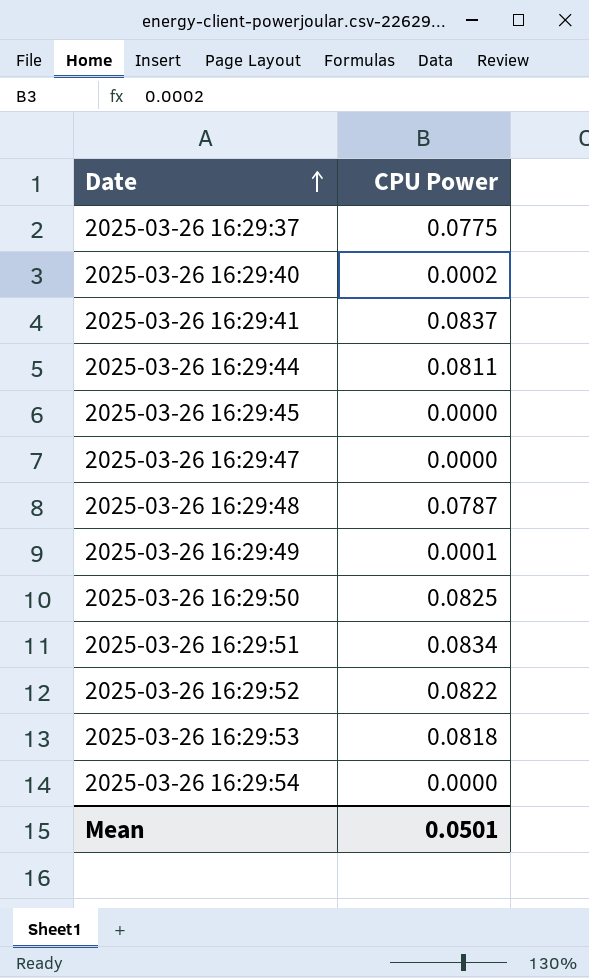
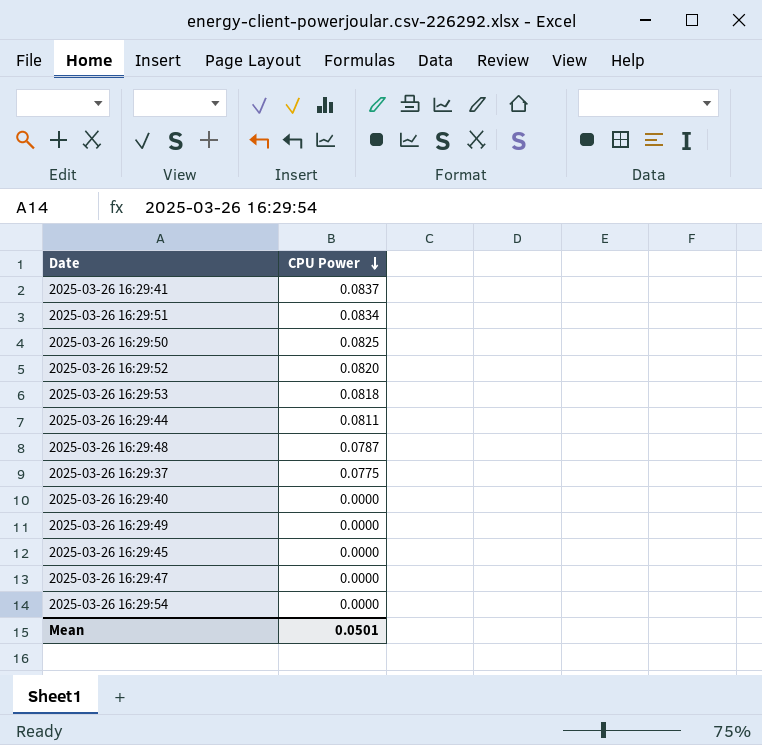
row order: Date ascending -> CPU Power descending
2025-03-26 16:29:52 | CPU Power: 0.0822 -> 0.0820
2025-03-26 16:29:40 | CPU Power: 0.0002 -> 0.0000
2025-03-26 16:29:49 | CPU Power: 0.0001 -> 0.0000

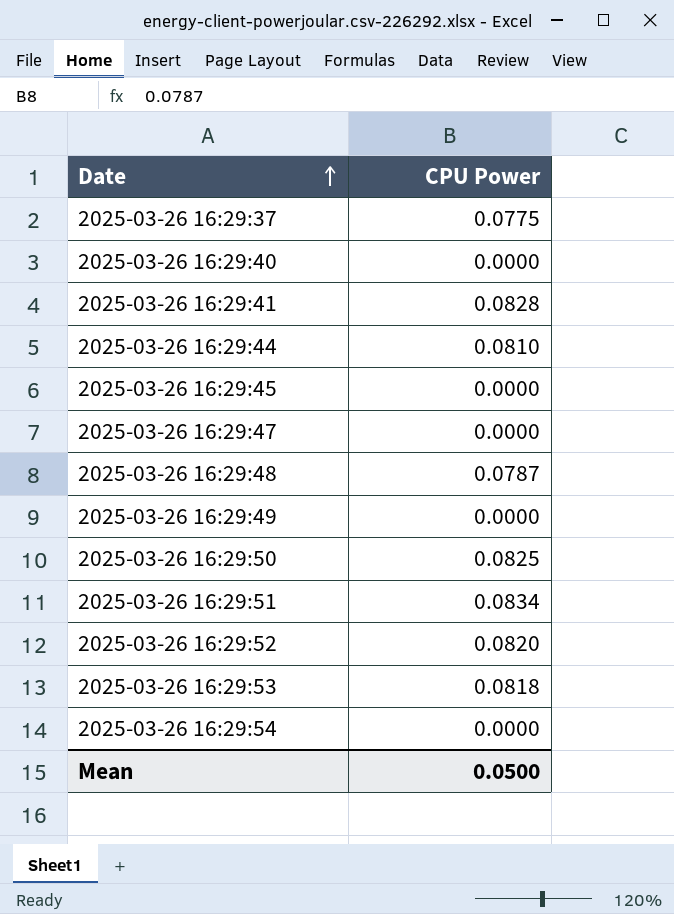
row order: CPU Power descending -> Date ascending
2025-03-26 16:29:41 | CPU Power: 0.0837 -> 0.0828
2025-03-26 16:29:44 | CPU Power: 0.0811 -> 0.0810
Mean | CPU Power: 0.0501 -> 0.0500

